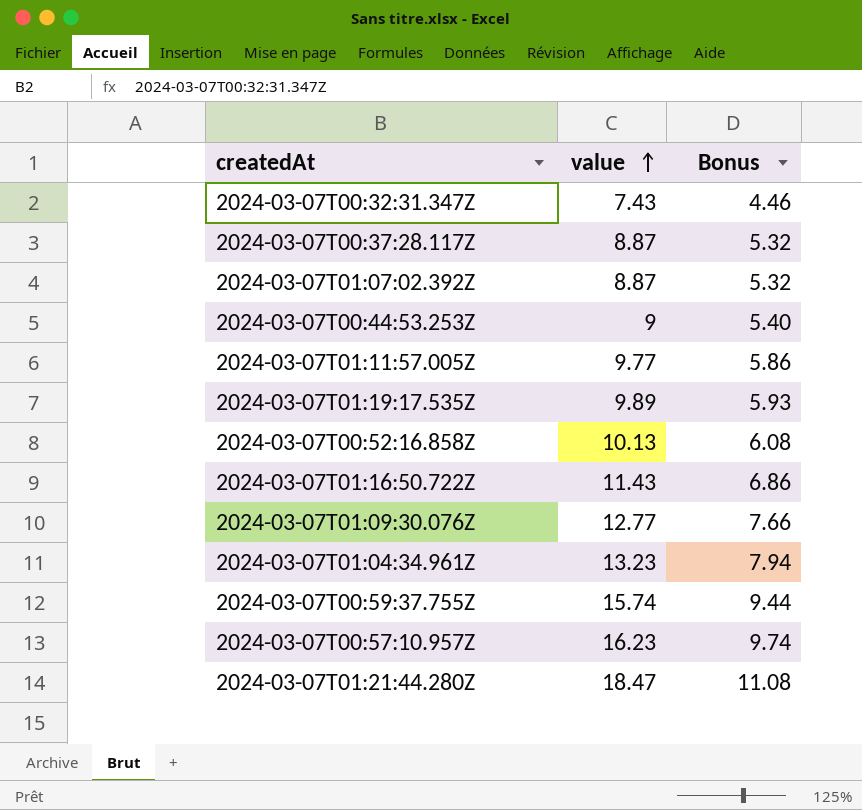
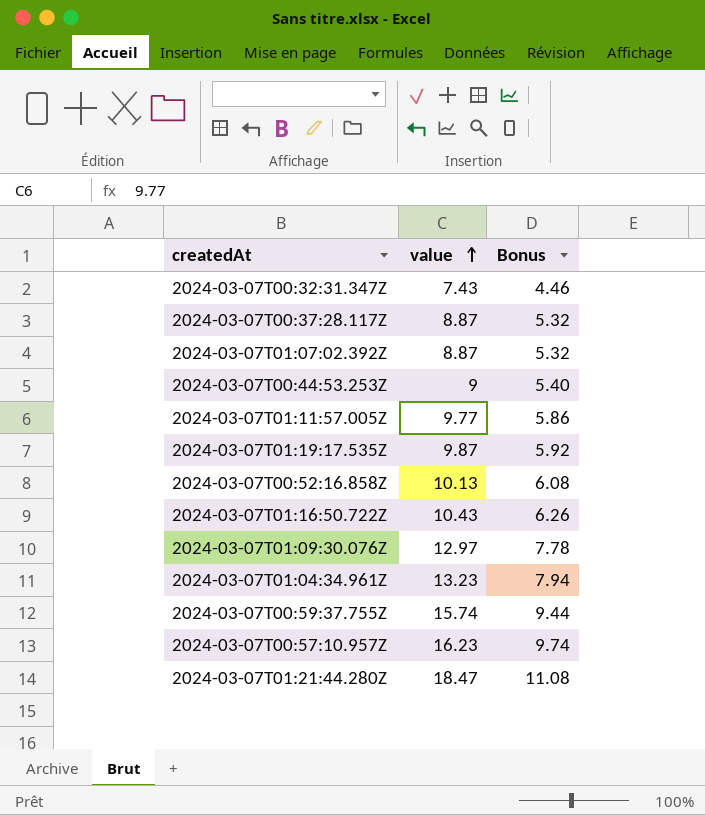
2024-03-07T01:19:17.535Z | value: 9.89 -> 9.87
2024-03-07T01:19:17.535Z | Bonus: 5.93 -> 5.92
2024-03-07T01:16:50.722Z | value: 11.43 -> 10.43
2024-03-07T01:16:50.722Z | Bonus: 6.86 -> 6.26
2024-03-07T01:09:30.076Z | value: 12.77 -> 12.97
2024-03-07T01:09:30.076Z | Bonus: 7.66 -> 7.78

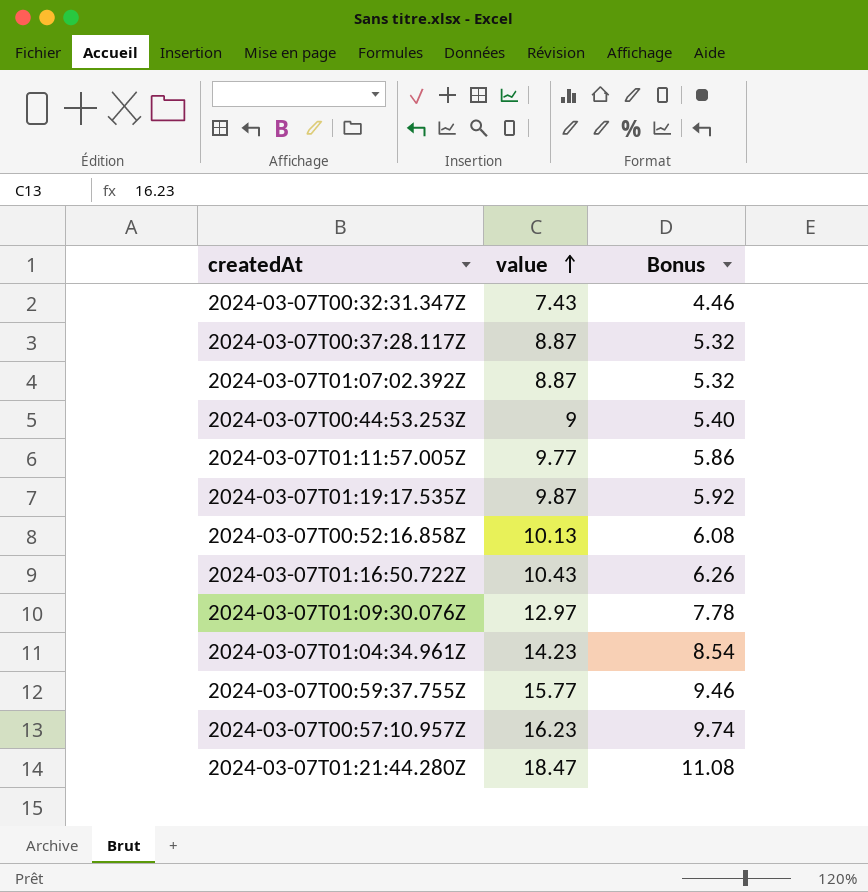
2024-03-07T01:04:34.961Z | value: 13.23 -> 14.23
2024-03-07T01:04:34.961Z | Bonus: 7.94 -> 8.54
2024-03-07T00:59:37.755Z | value: 15.74 -> 15.77
2024-03-07T00:59:37.755Z | Bonus: 9.44 -> 9.46

